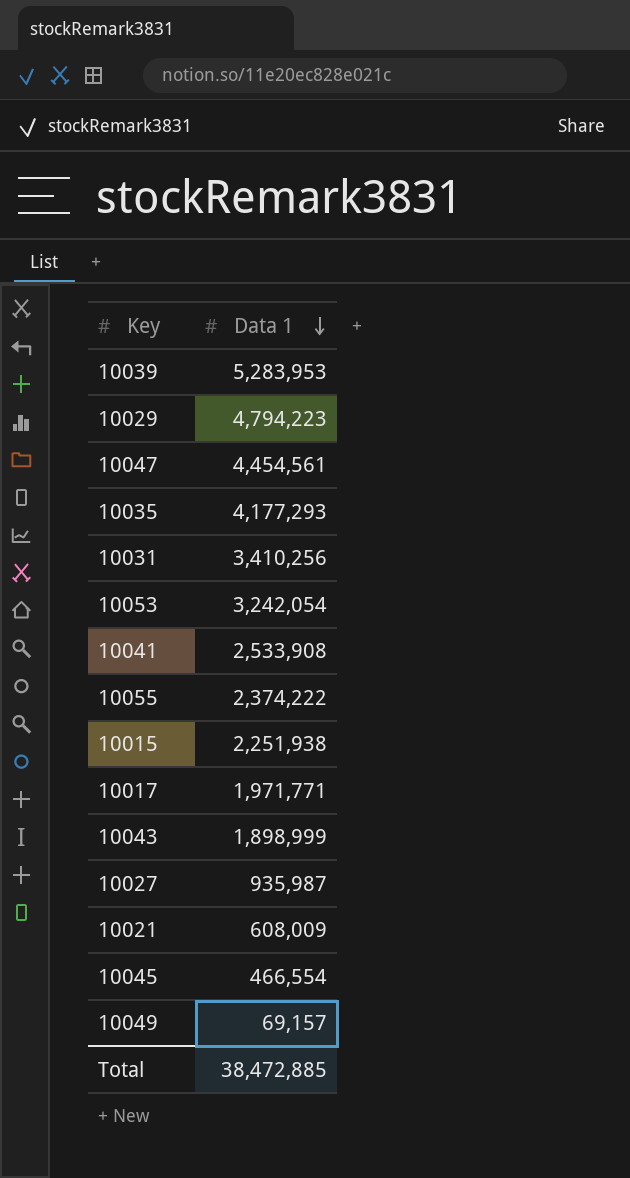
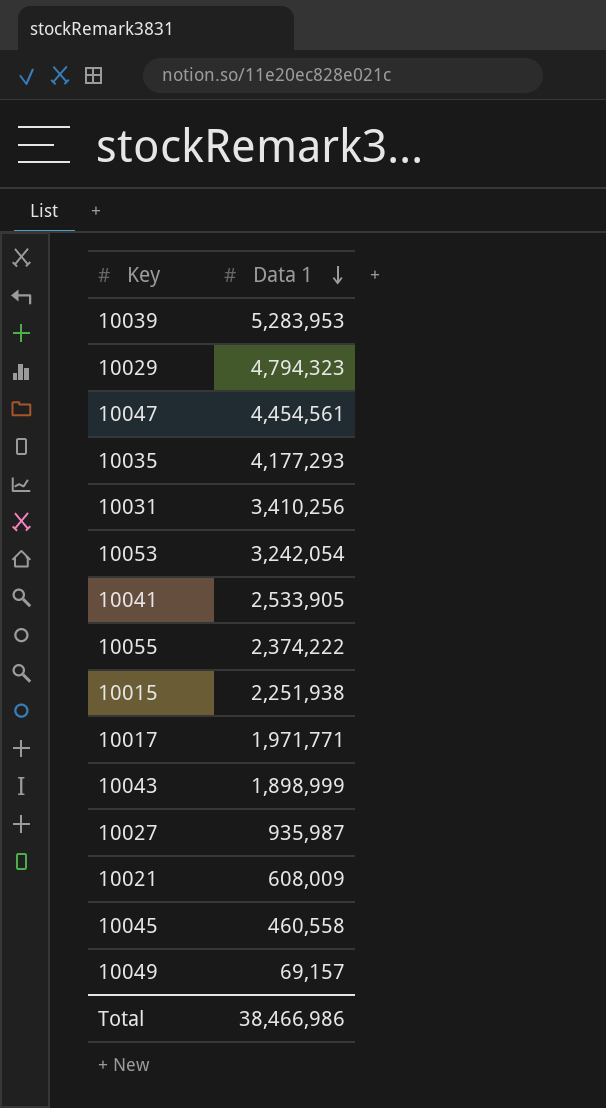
10029 | Data 1: 4,794,223 -> 4,794,323
10041 | Data 1: 2,533,908 -> 2,533,905
10045 | Data 1: 466,554 -> 460,558
Total | Data 1: 38,472,885 -> 38,466,986

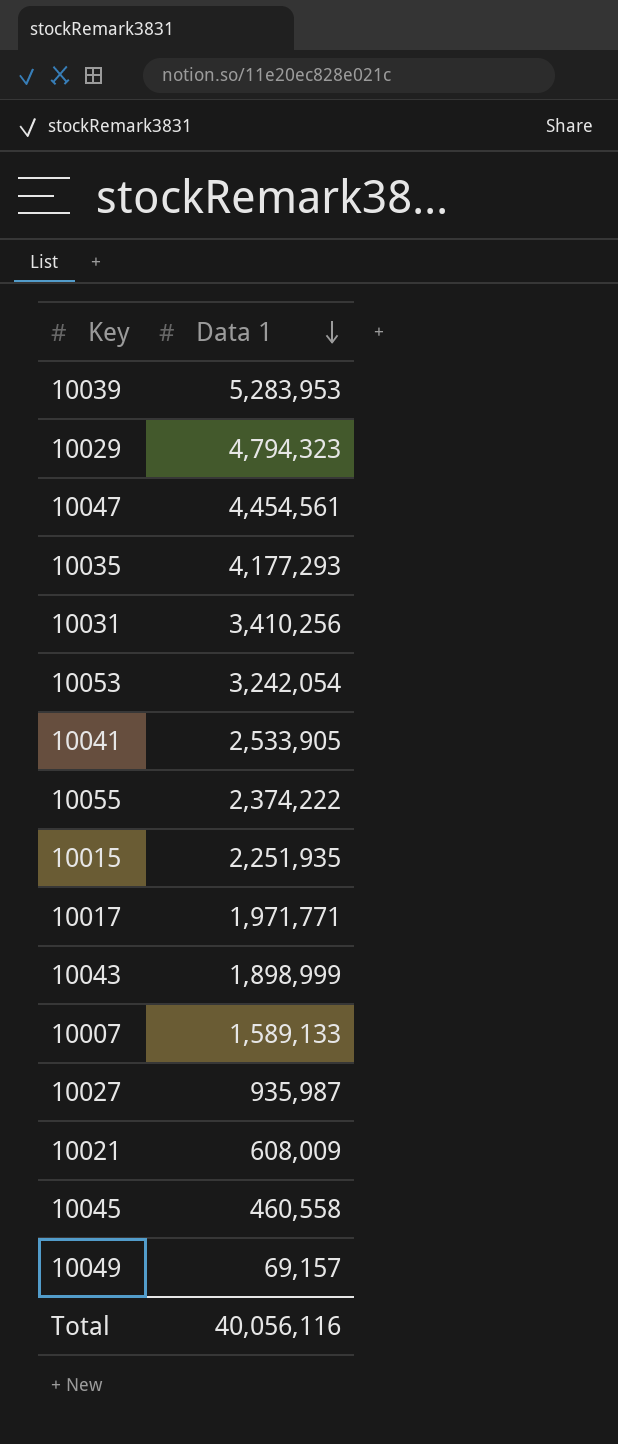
10015 | Data 1: 2,251,938 -> 2,251,935
row 10007: none -> 1,589,133
Total | Data 1: 38,466,986 -> 40,056,116

